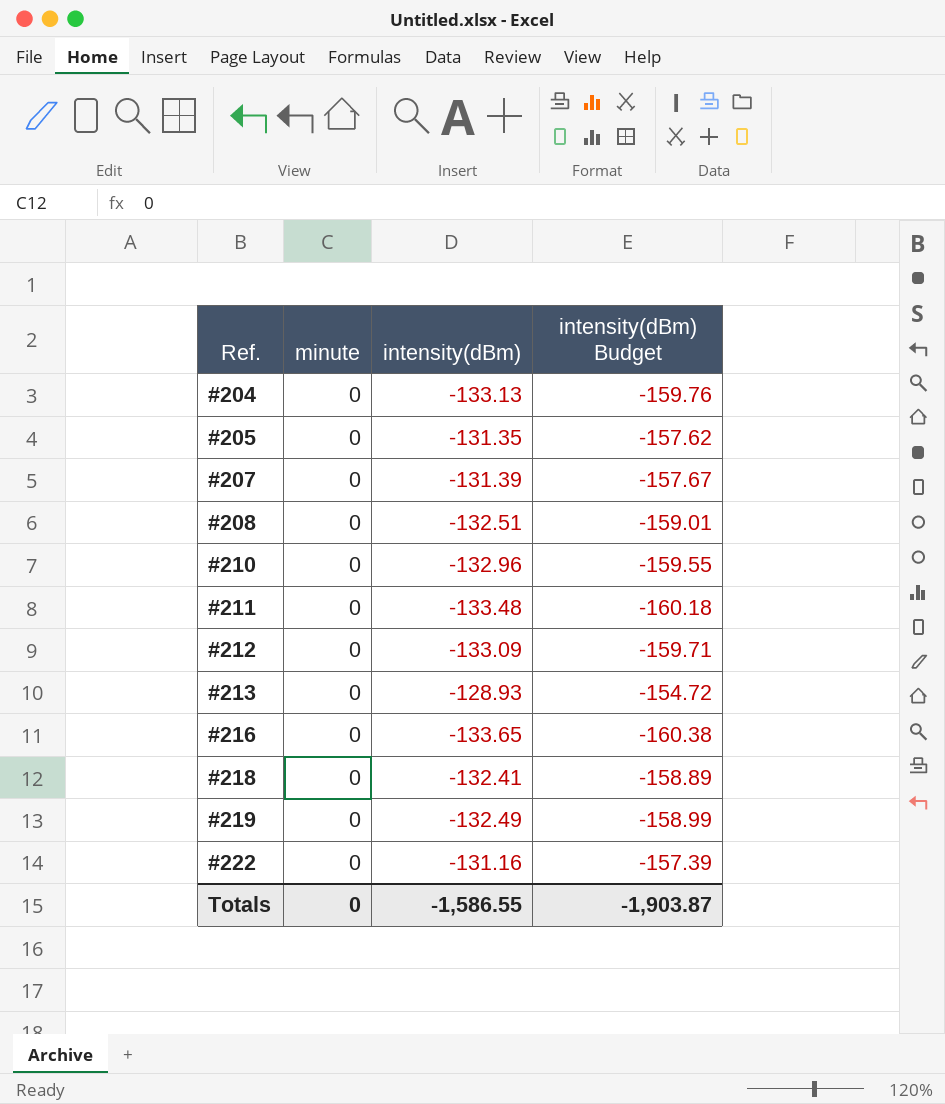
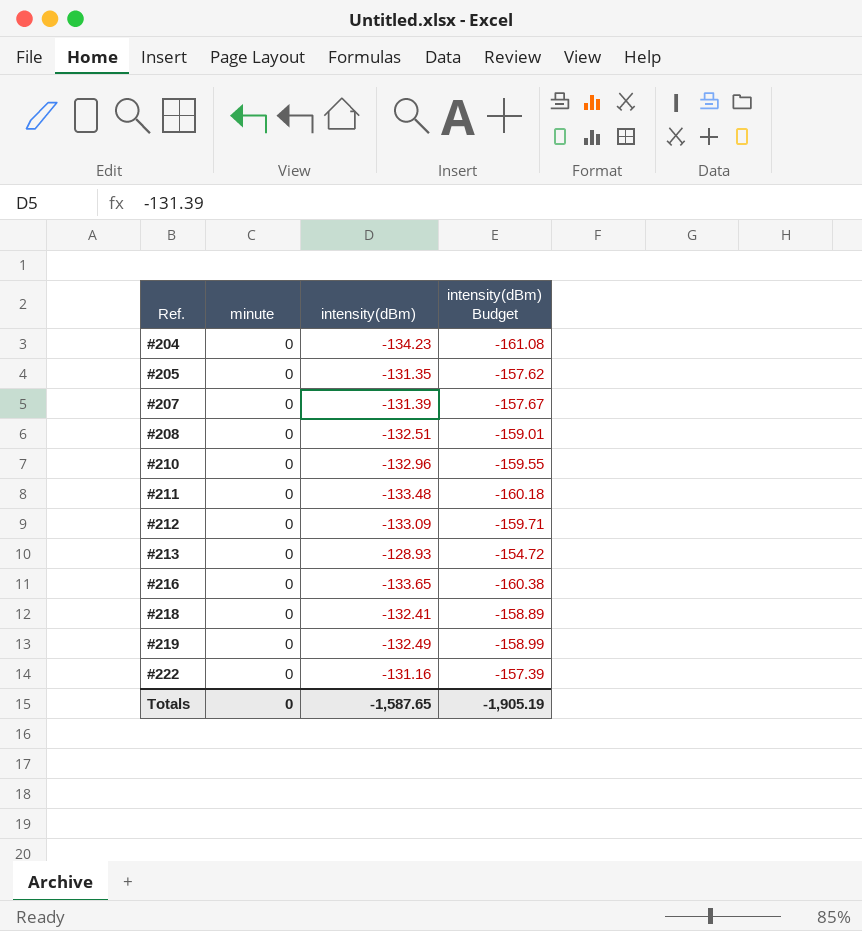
#204 | intensity(dBm): -133.13 -> -134.23
#204 | intensity(dBm) Budget: -159.76 -> -161.08
Totals | intensity(dBm): -1,586.55 -> -1,587.65
Totals | intensity(dBm) Budget: -1,903.87 -> -1,905.19

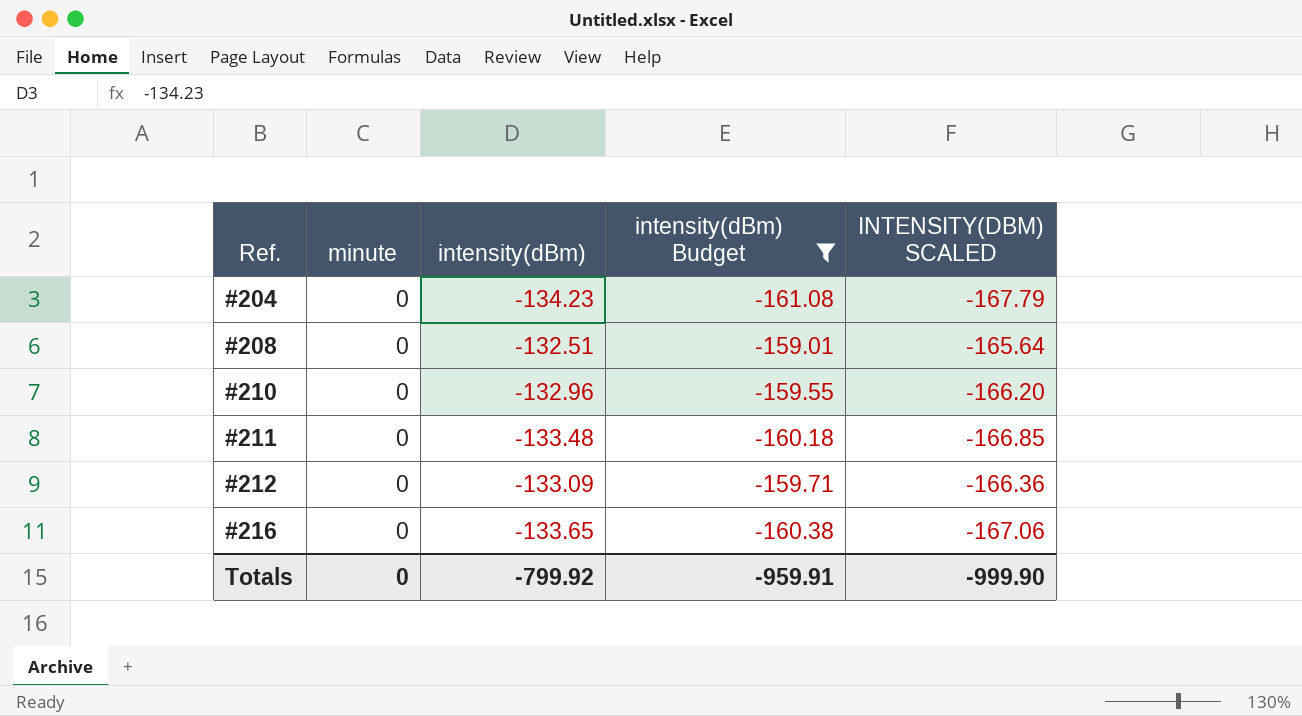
filter: none -> intensity(dBm) Budget <= -159.01
column INTENSITY(DBM) SCALED | formula: none -> [intensity(dBm)] * 1.25
Totals | intensity(dBm): -1,587.65 -> -799.92
Totals | intensity(dBm) Budget: -1,905.19 -> -959.91

